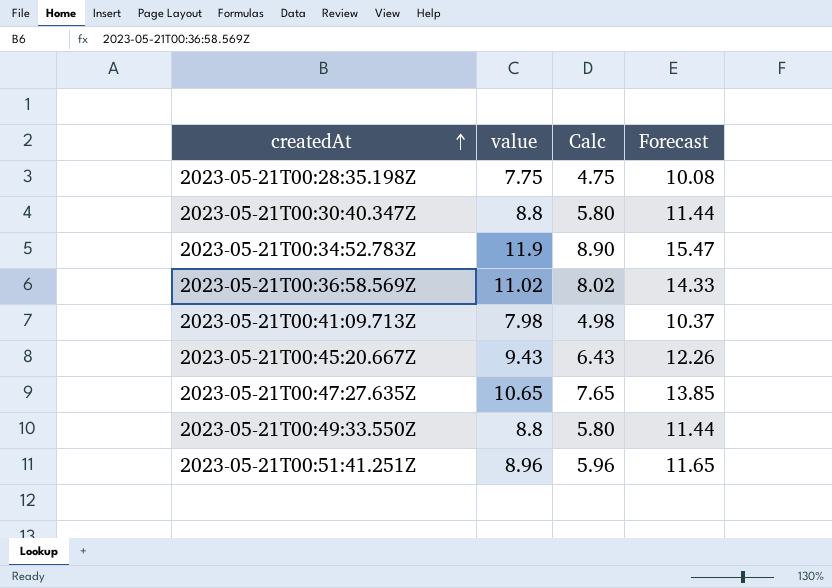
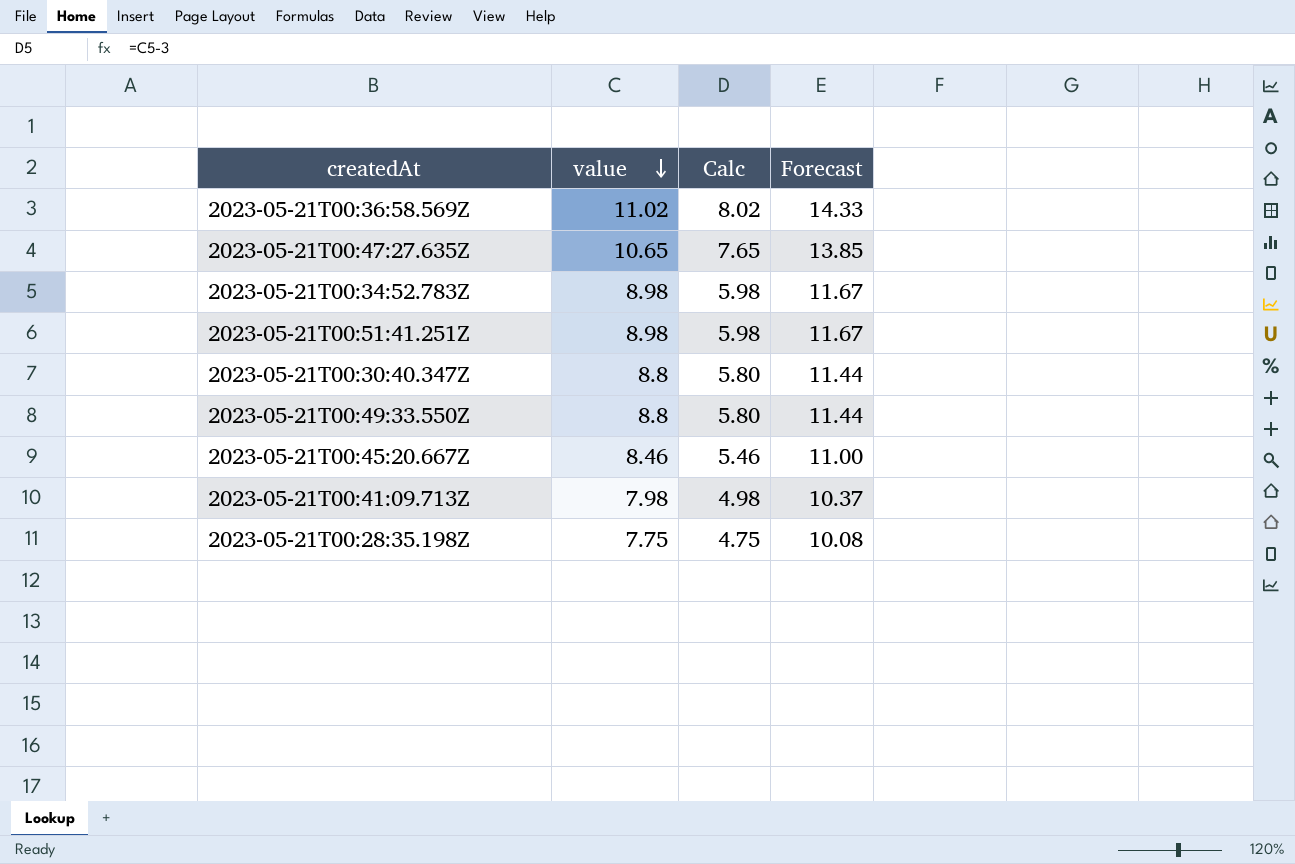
row order: createdAt ascending -> value descending
2023-05-21T00:34:52.783Z | value: 11.9 -> 8.98
2023-05-21T00:34:52.783Z | Calc: 8.90 -> 5.98
2023-05-21T00:34:52.783Z | Forecast: 15.47 -> 11.67
2023-05-21T00:51:41.251Z | value: 8.96 -> 8.98
2023-05-21T00:51:41.251Z | Calc: 5.96 -> 5.98
2023-05-21T00:51:41.251Z | Forecast: 11.65 -> 11.67
2023-05-21T00:45:20.667Z | value: 9.43 -> 8.46
2023-05-21T00:45:20.667Z | Calc: 6.43 -> 5.46
2023-05-21T00:45:20.667Z | Forecast: 12.26 -> 11.00

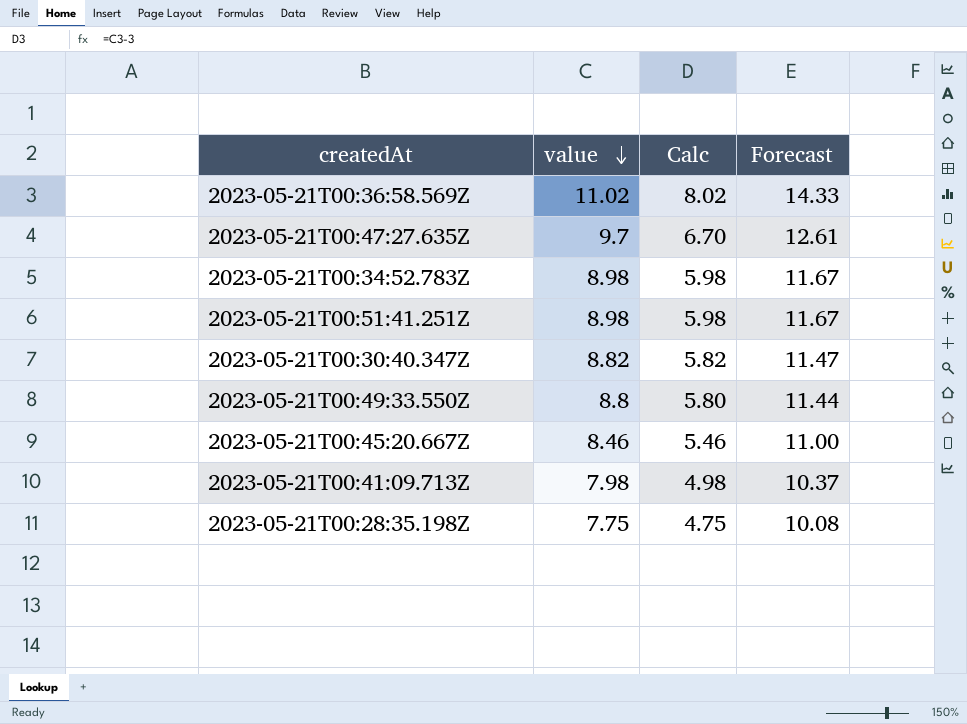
2023-05-21T00:47:27.635Z | value: 10.65 -> 9.7
2023-05-21T00:47:27.635Z | Calc: 7.65 -> 6.70
2023-05-21T00:47:27.635Z | Forecast: 13.85 -> 12.61
2023-05-21T00:30:40.347Z | value: 8.8 -> 8.82
2023-05-21T00:30:40.347Z | Calc: 5.80 -> 5.82
2023-05-21T00:30:40.347Z | Forecast: 11.44 -> 11.47

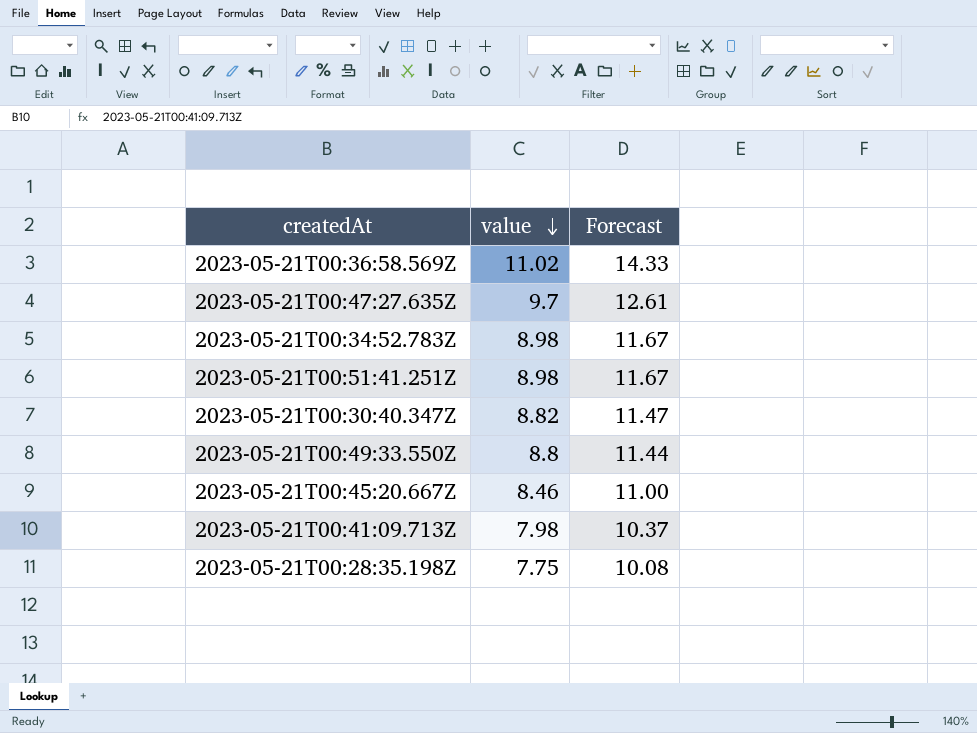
column Calc | formula: [value] - 3 -> none

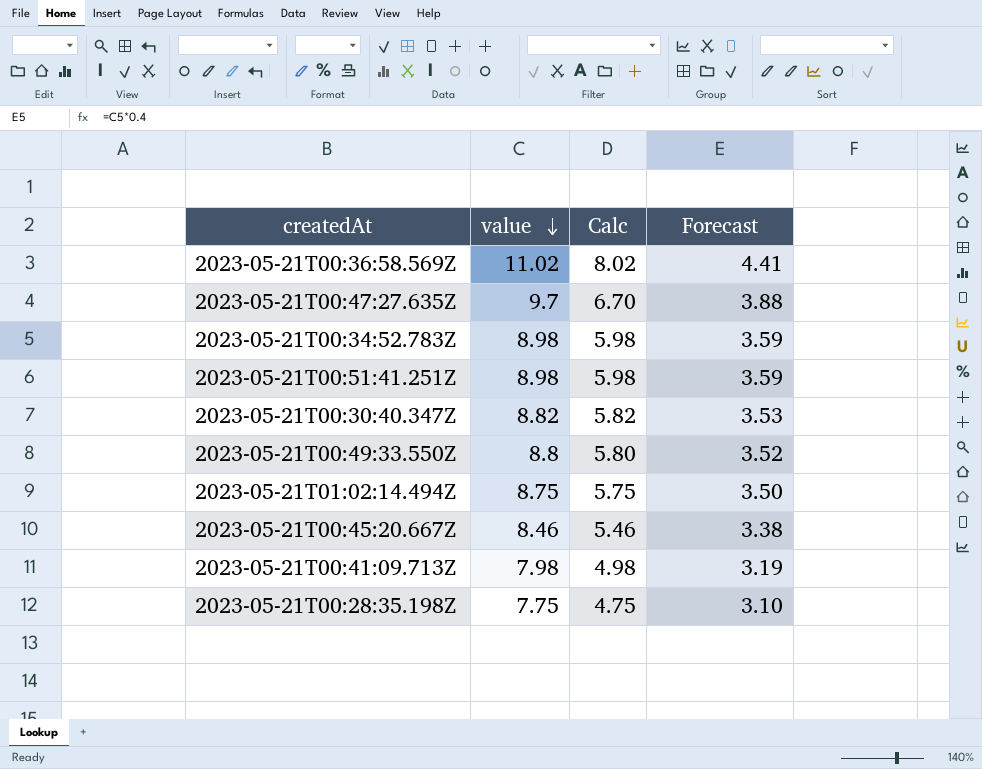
column Calc | formula: none -> [value] - 3
column Forecast | formula: [value] * 1.3 -> [value] * 0.4
row 2023-05-21T01:02:14.494Z: none -> 8.75 | 5.75 | 3.50

